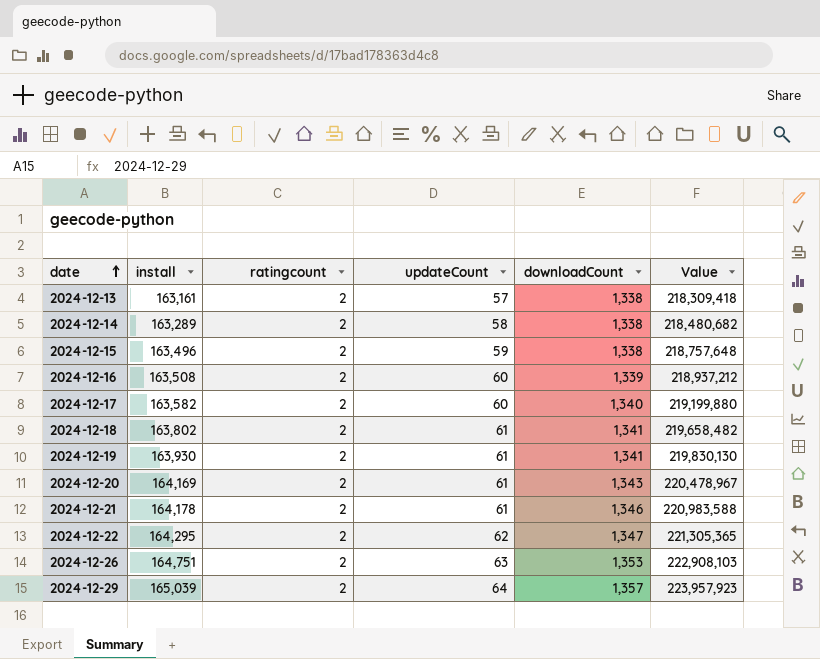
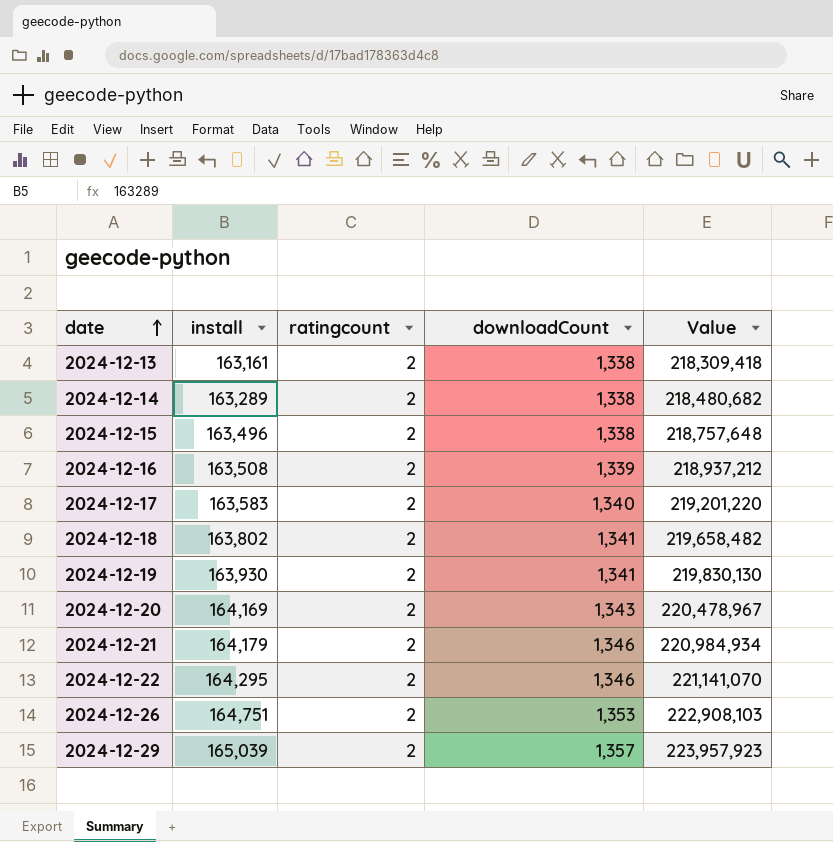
column updateCount | position: 4 -> none
2024-12-17 | install: 163,582 -> 163,583
2024-12-17 | Value: 219,199,880 -> 219,201,220
2024-12-21 | install: 164,178 -> 164,179
2024-12-21 | Value: 220,983,588 -> 220,984,934
2024-12-22 | downloadCount: 1,347 -> 1,346
2024-12-22 | Value: 221,305,365 -> 221,141,070

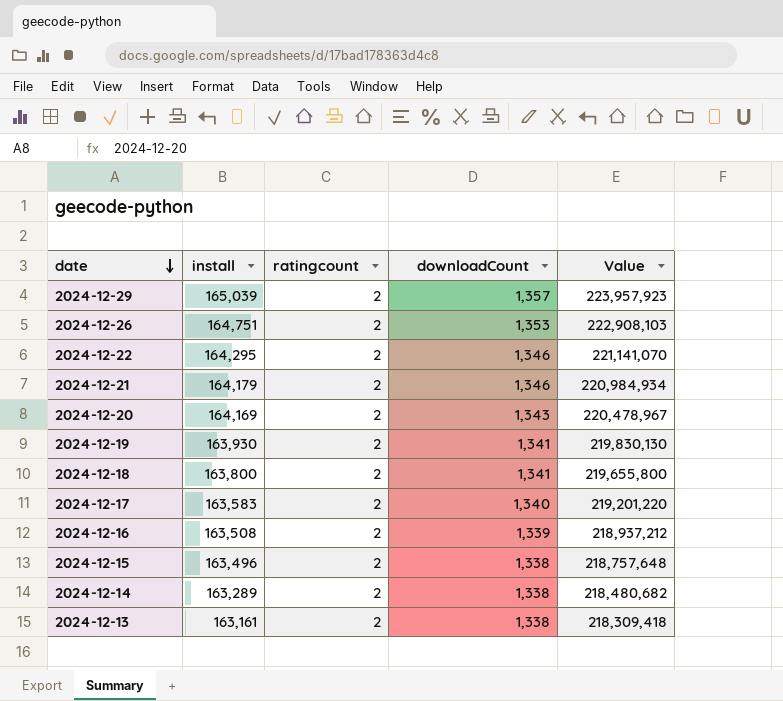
row order: date ascending -> date descending
2024-12-18 | install: 163,802 -> 163,800
2024-12-18 | Value: 219,658,482 -> 219,655,800

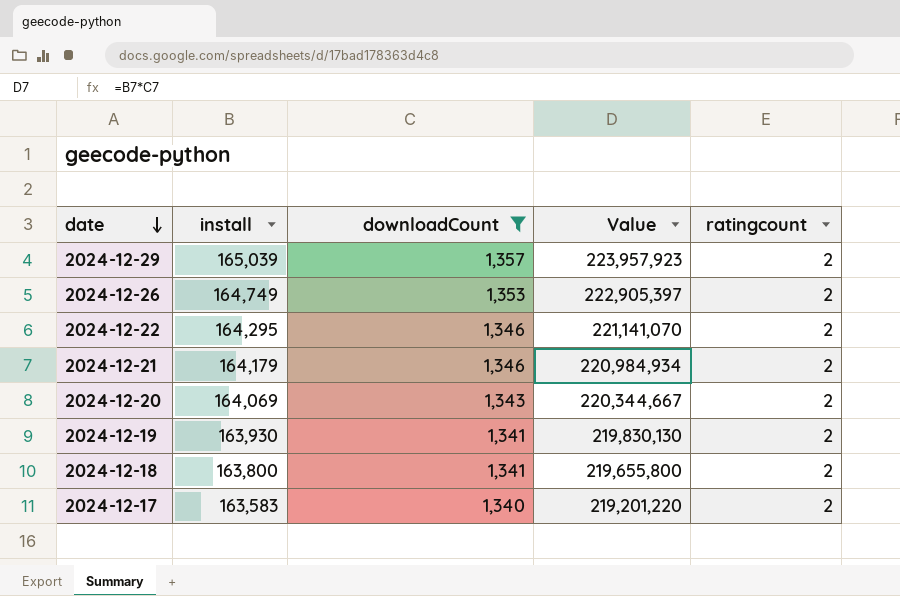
filter: none -> downloadCount >= 1,340
column ratingcount | position: 3 -> 5
2024-12-26 | install: 164,751 -> 164,749
2024-12-26 | Value: 222,908,103 -> 222,905,397
2024-12-20 | install: 164,169 -> 164,069
2024-12-20 | Value: 220,478,967 -> 220,344,667

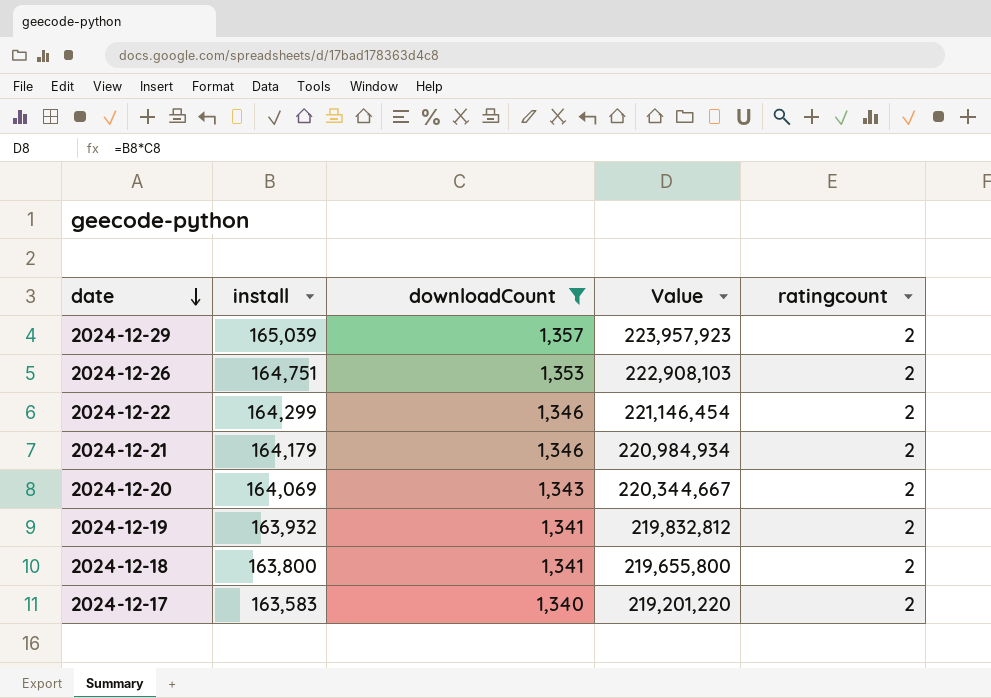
2024-12-26 | install: 164,749 -> 164,751
2024-12-26 | Value: 222,905,397 -> 222,908,103
2024-12-22 | install: 164,295 -> 164,299
2024-12-22 | Value: 221,141,070 -> 221,146,454
2024-12-19 | install: 163,930 -> 163,932
2024-12-19 | Value: 219,830,130 -> 219,832,812

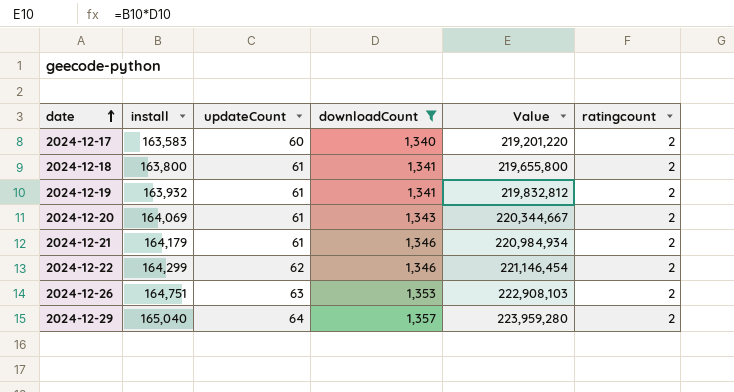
row order: date descending -> date ascending
column updateCount | position: none -> 3
2024-12-29 | install: 165,039 -> 165,040
2024-12-29 | Value: 223,957,923 -> 223,959,280

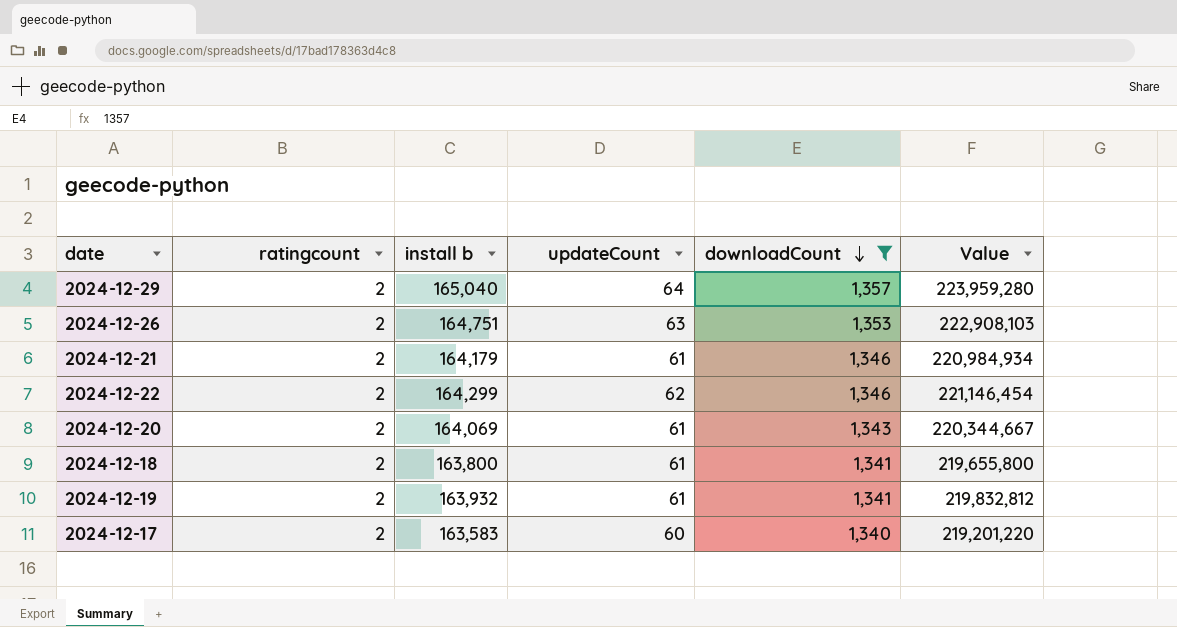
row order: date ascending -> downloadCount descending
column ratingcount | position: 6 -> 2
column name: install -> install b

